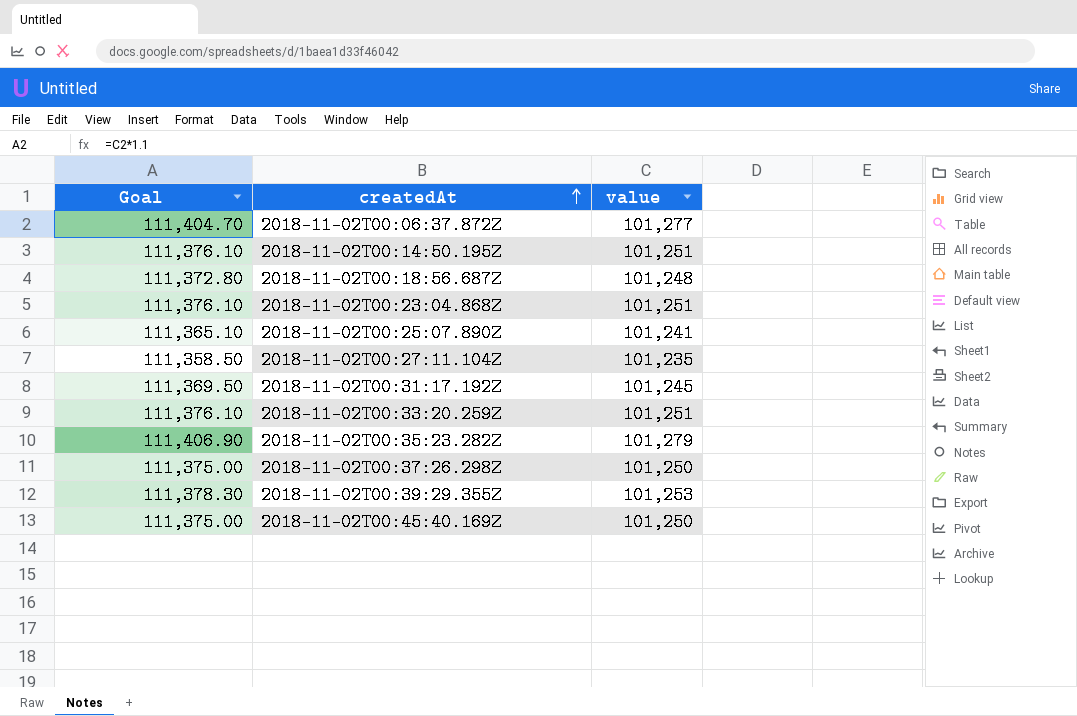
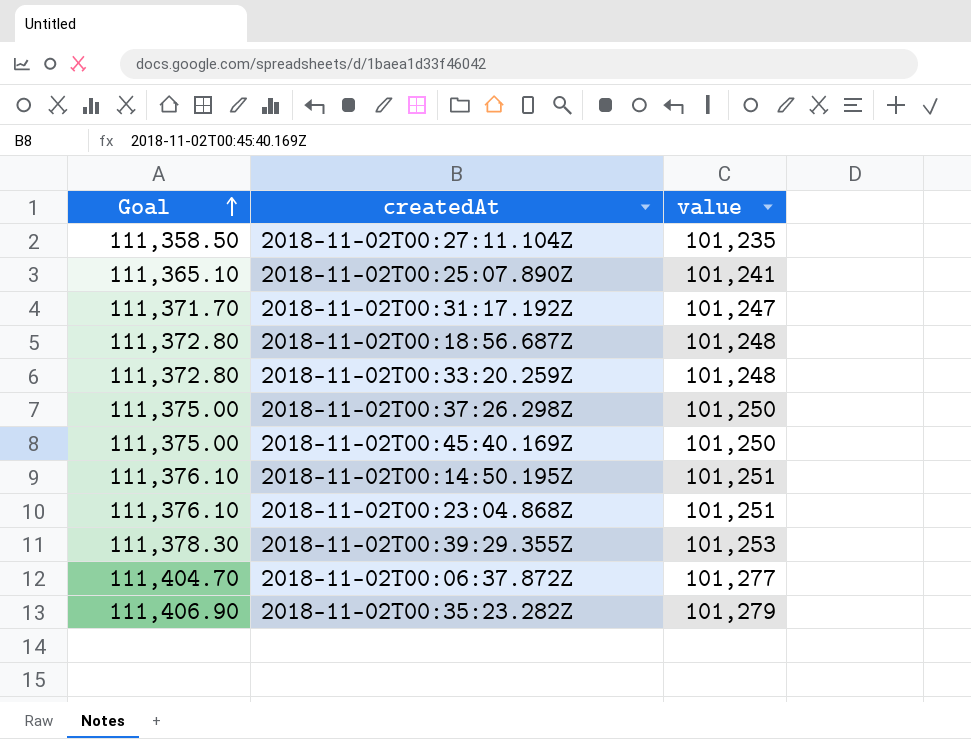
row order: createdAt ascending -> Goal ascending
2018-11-02T00:31:17.192Z | Goal: 111,369.50 -> 111,371.70
2018-11-02T00:31:17.192Z | value: 101,245 -> 101,247
2018-11-02T00:33:20.259Z | Goal: 111,376.10 -> 111,372.80
2018-11-02T00:33:20.259Z | value: 101,251 -> 101,248

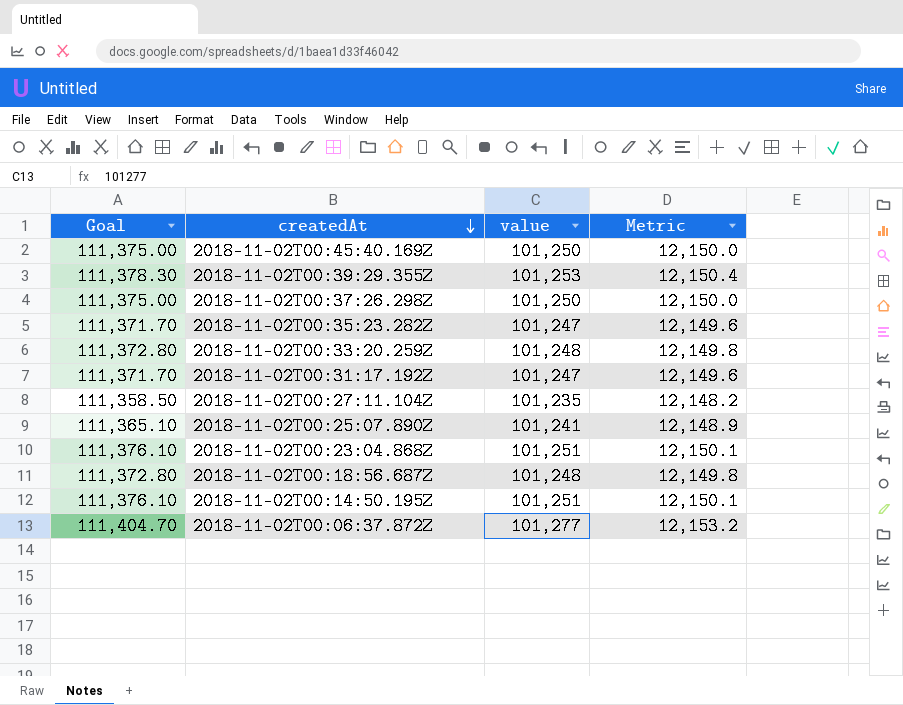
row order: Goal ascending -> createdAt descending
column Metric | formula: none -> [value] * 0.12
2018-11-02T00:35:23.282Z | Goal: 111,406.90 -> 111,371.70
2018-11-02T00:35:23.282Z | value: 101,279 -> 101,247

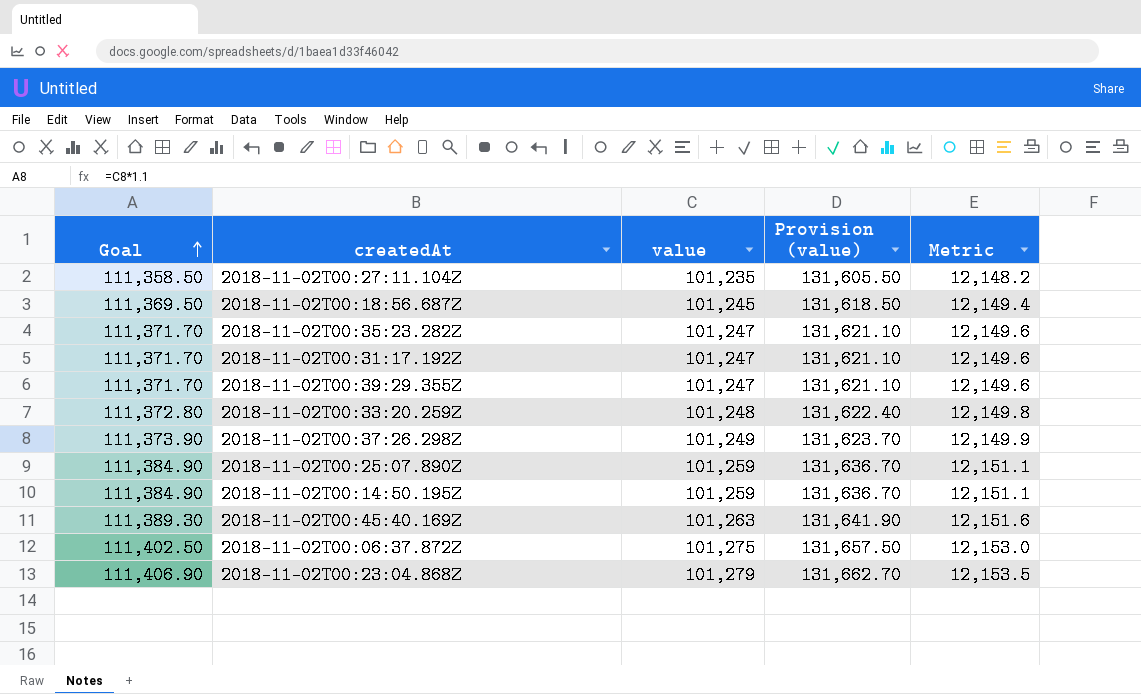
row order: createdAt descending -> Goal ascending
column Provision (value) | formula: none -> [value] * 1.3
2018-11-02T00:18:56.687Z | Goal: 111,372.80 -> 111,369.50
2018-11-02T00:18:56.687Z | value: 101,248 -> 101,245
2018-11-02T00:18:56.687Z | Metric: 12,149.8 -> 12,149.4
2018-11-02T00:39:29.355Z | Goal: 111,378.30 -> 111,371.70
2018-11-02T00:39:29.355Z | value: 101,253 -> 101,247
2018-11-02T00:39:29.355Z | Metric: 12,150.4 -> 12,149.6
2018-11-02T00:37:26.298Z | Goal: 111,375.00 -> 111,373.90
2018-11-02T00:37:26.298Z | value: 101,250 -> 101,249
2018-11-02T00:37:26.298Z | Metric: 12,150.0 -> 12,149.9
2018-11-02T00:25:07.890Z | Goal: 111,365.10 -> 111,384.90
2018-11-02T00:25:07.890Z | value: 101,241 -> 101,259
2018-11-02T00:25:07.890Z | Metric: 12,148.9 -> 12,151.1
2018-11-02T00:14:50.195Z | Goal: 111,376.10 -> 111,384.90
2018-11-02T00:14:50.195Z | value: 101,251 -> 101,259
2018-11-02T00:14:50.195Z | Metric: 12,150.1 -> 12,151.1
2018-11-02T00:45:40.169Z | Goal: 111,375.00 -> 111,389.30
2018-11-02T00:45:40.169Z | value: 101,250 -> 101,263
2018-11-02T00:45:40.169Z | Metric: 12,150.0 -> 12,151.6
2018-11-02T00:06:37.872Z | Goal: 111,404.70 -> 111,402.50
2018-11-02T00:06:37.872Z | value: 101,277 -> 101,275
2018-11-02T00:06:37.872Z | Metric: 12,153.2 -> 12,153.0
2018-11-02T00:23:04.868Z | Goal: 111,376.10 -> 111,406.90
2018-11-02T00:23:04.868Z | value: 101,251 -> 101,279
2018-11-02T00:23:04.868Z | Metric: 12,150.1 -> 12,153.5

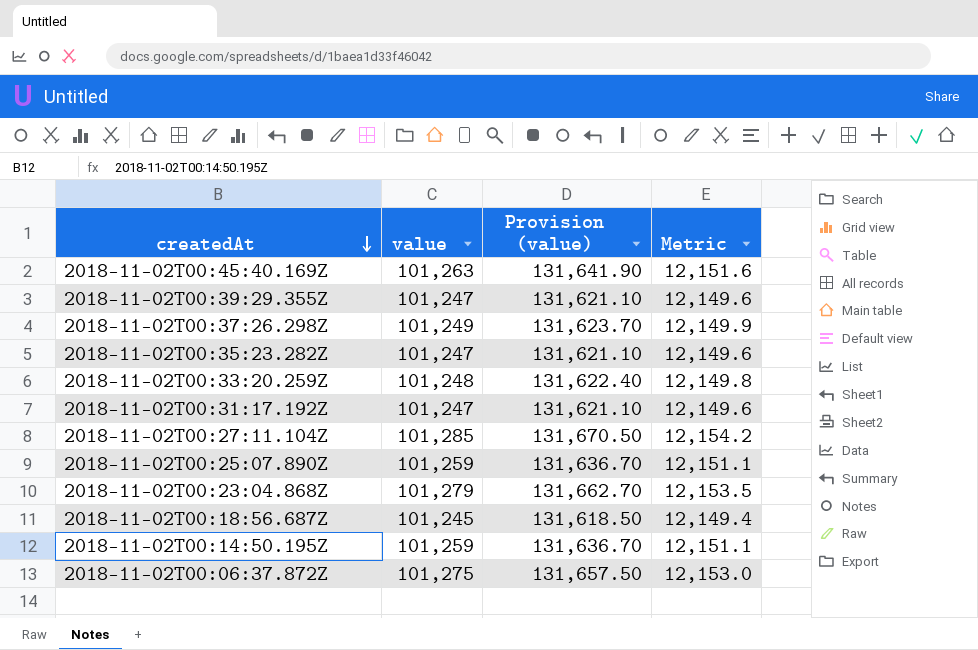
row order: Goal ascending -> createdAt descending
column Goal | formula: [value] * 1.1 -> none
2018-11-02T00:27:11.104Z | value: 101,235 -> 101,285
2018-11-02T00:27:11.104Z | Provision (value): 131,605.50 -> 131,670.50
2018-11-02T00:27:11.104Z | Metric: 12,148.2 -> 12,154.2

